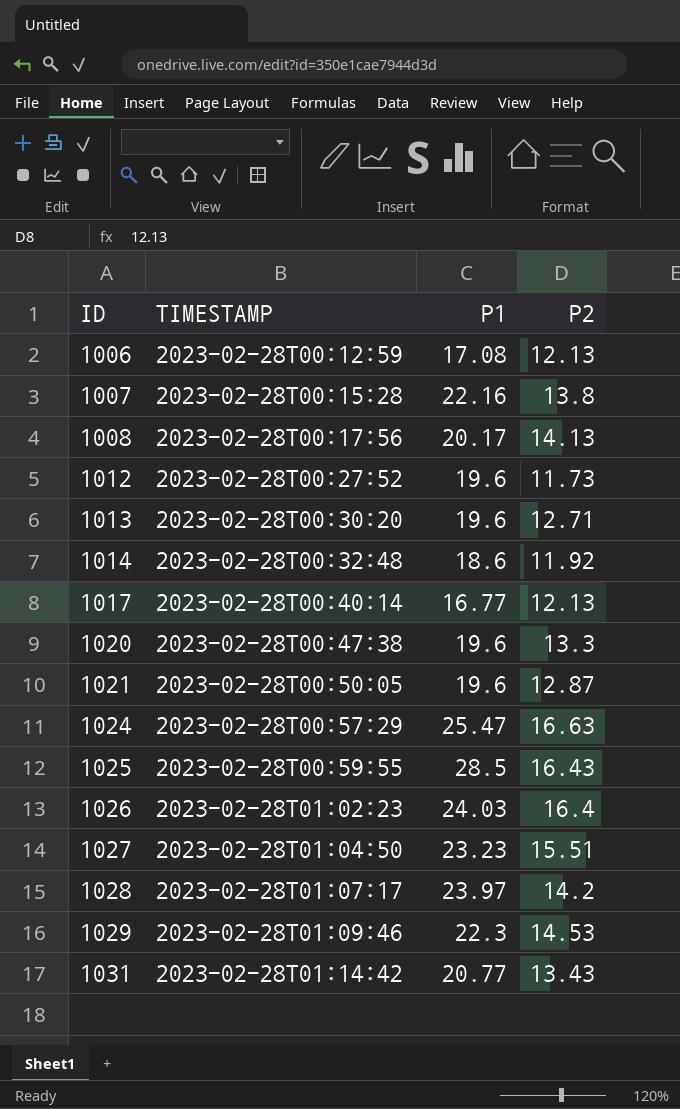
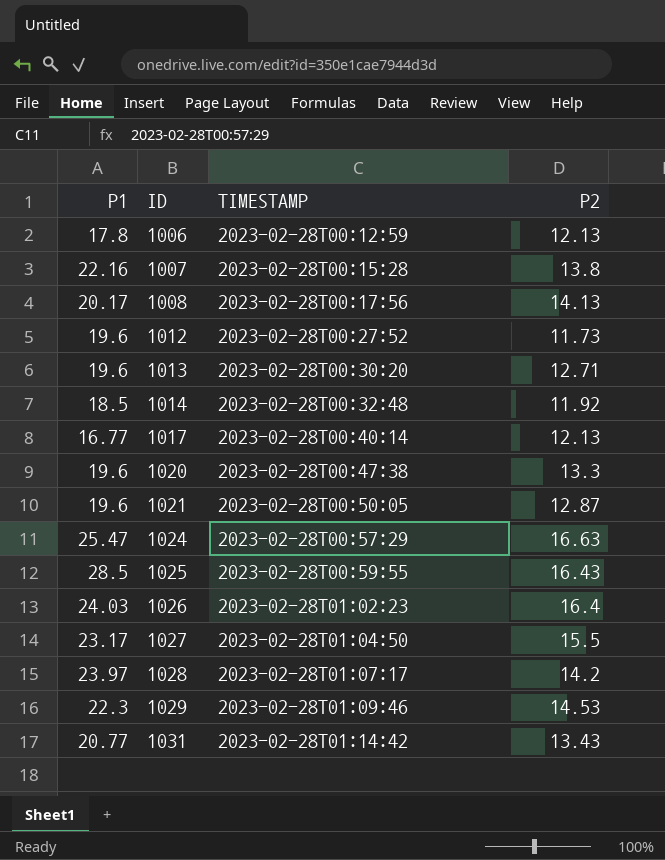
column P1 | position: 3 -> 1
1006 | P1: 17.08 -> 17.8
1014 | P1: 18.6 -> 18.5
1027 | P1: 23.23 -> 23.17
1027 | P2: 15.51 -> 15.5

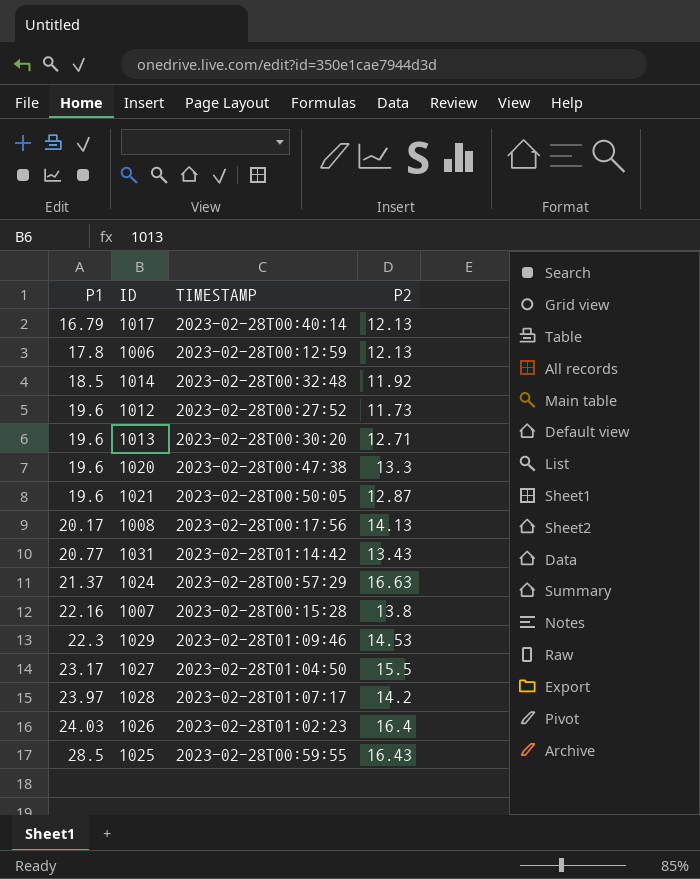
row order: ID ascending -> P1 ascending
1017 | P1: 16.77 -> 16.79
1024 | P1: 25.47 -> 21.37

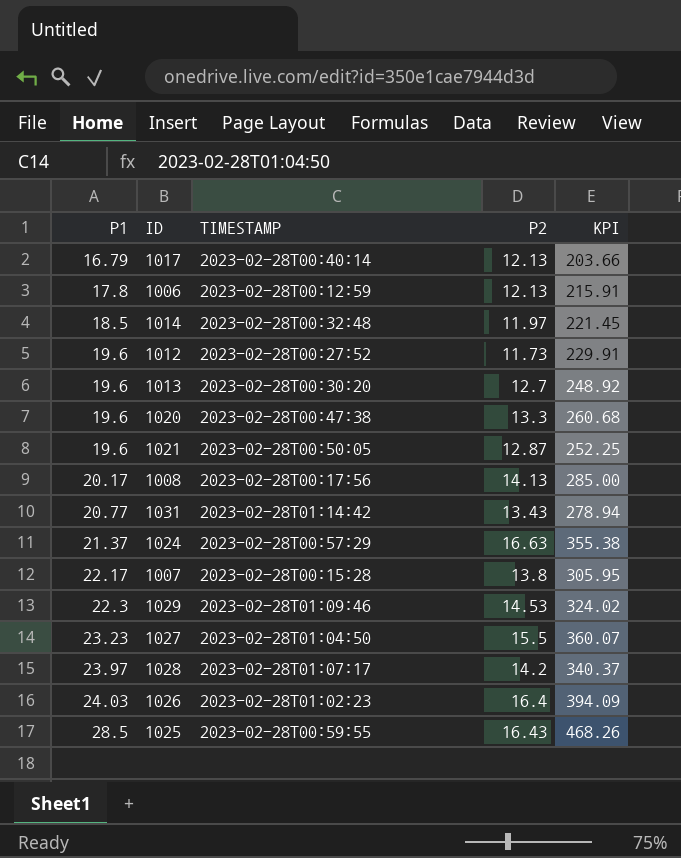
column KPI | formula: none -> [P1] * [P2]
1014 | P2: 11.92 -> 11.97
1013 | P2: 12.71 -> 12.7
1007 | P1: 22.16 -> 22.17
1027 | P1: 23.17 -> 23.23

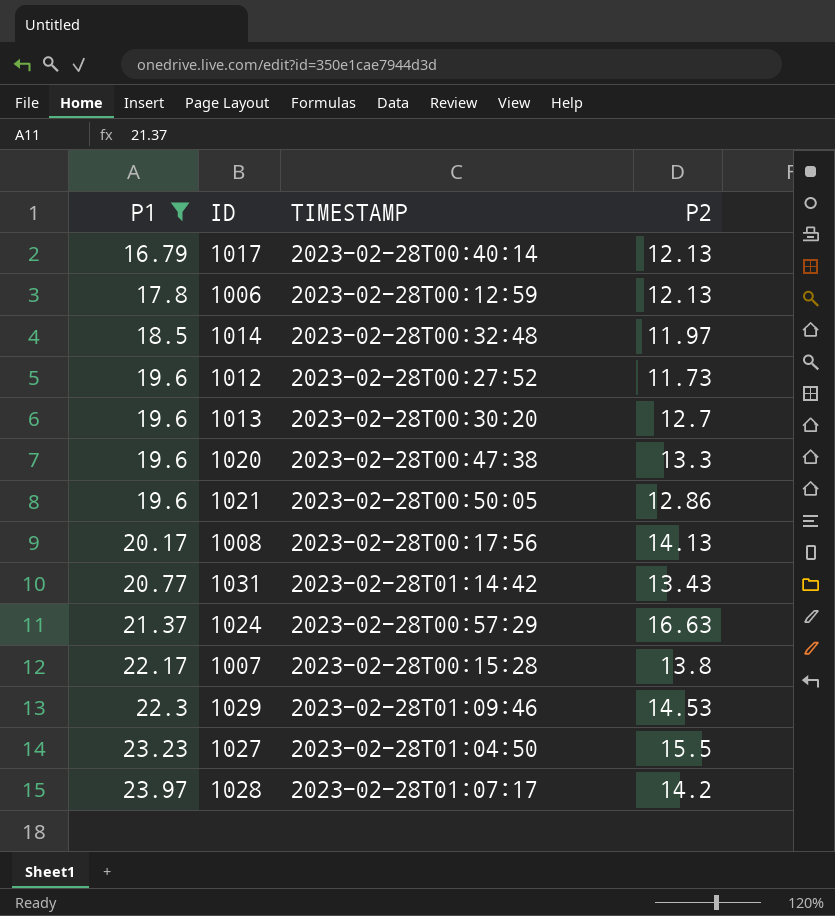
filter: none -> P1 <= 23.97
column KPI | formula: [P1] * [P2] -> none
1021 | P2: 12.87 -> 12.86

